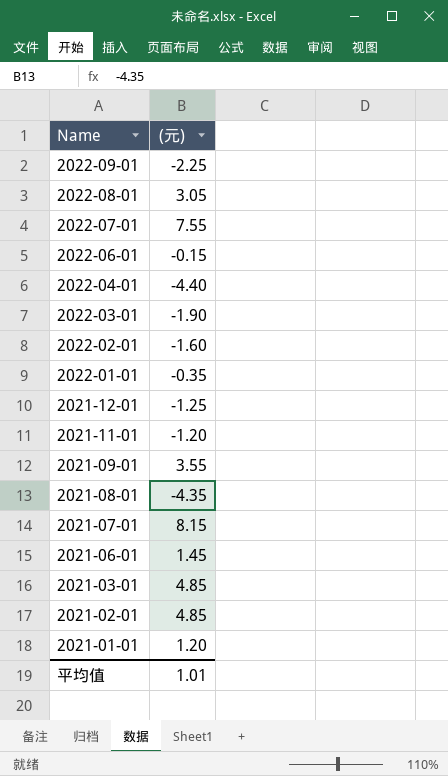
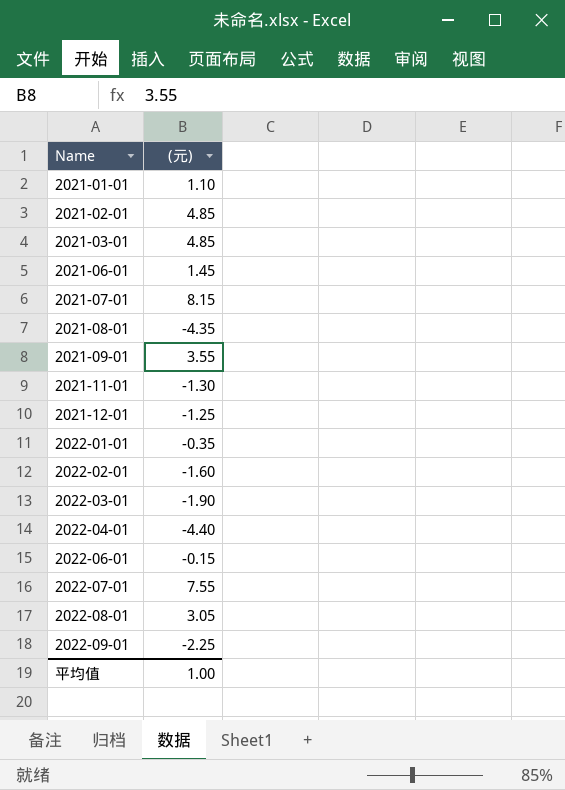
row order: Name descending -> Name ascending
2021-01-01 | (元): 1.20 -> 1.10
2021-11-01 | (元): -1.20 -> -1.30
平均值 | (元): 1.01 -> 1.00

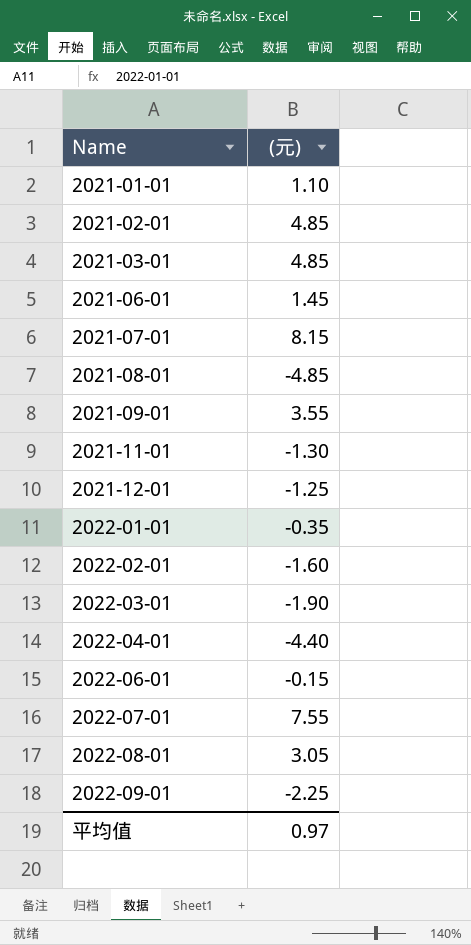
2021-08-01 | (元): -4.35 -> -4.85
平均值 | (元): 1.00 -> 0.97

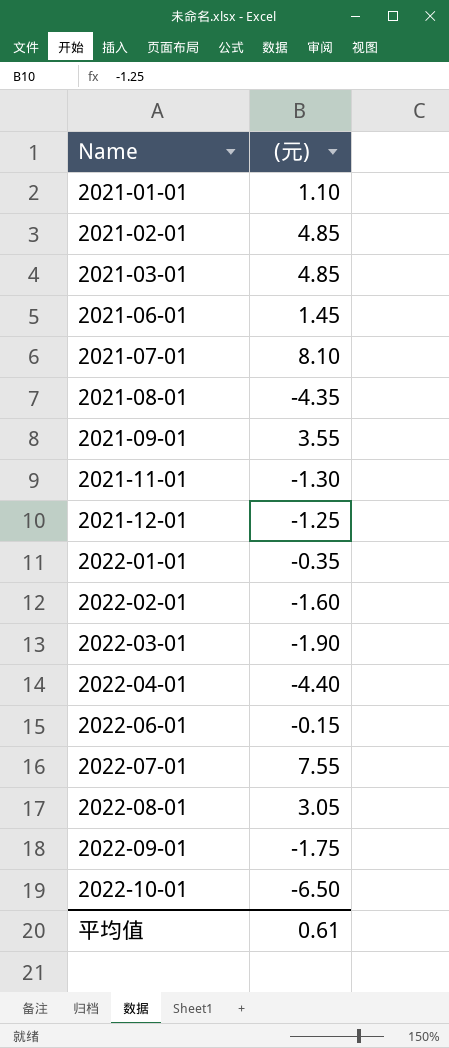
2021-07-01 | (元): 8.15 -> 8.10
2021-08-01 | (元): -4.85 -> -4.35
2022-09-01 | (元): -2.25 -> -1.75
row 2022-10-01: none -> -6.50
平均值 | (元): 0.97 -> 0.61

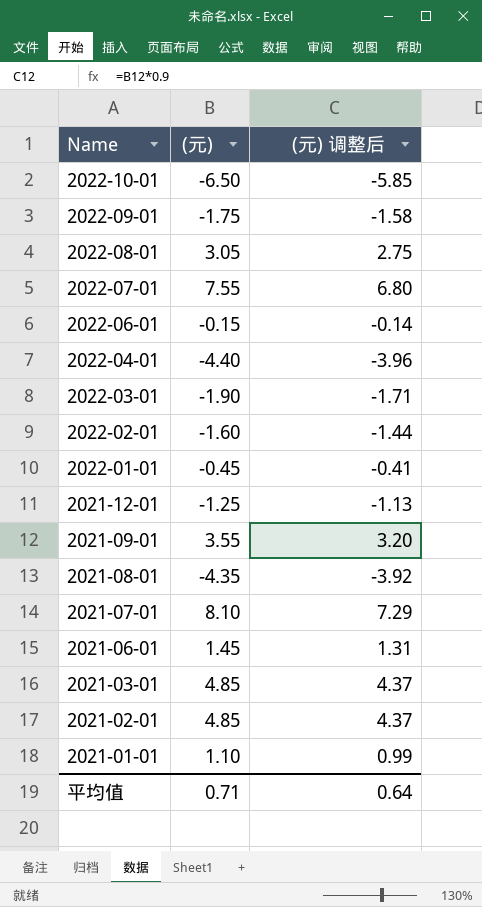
row order: Name ascending -> Name descending
column (元) 调整后 | formula: none -> [(元)] * 0.9
row 2021-11-01: -1.30 -> none
2022-01-01 | (元): -0.35 -> -0.45
平均值 | (元): 0.61 -> 0.71

